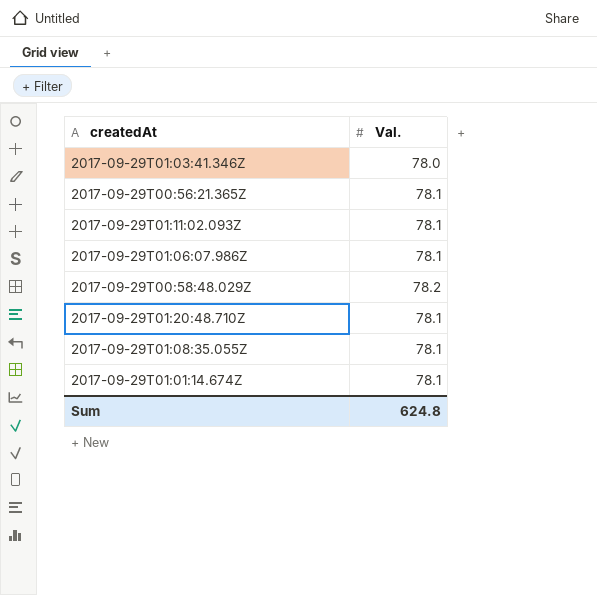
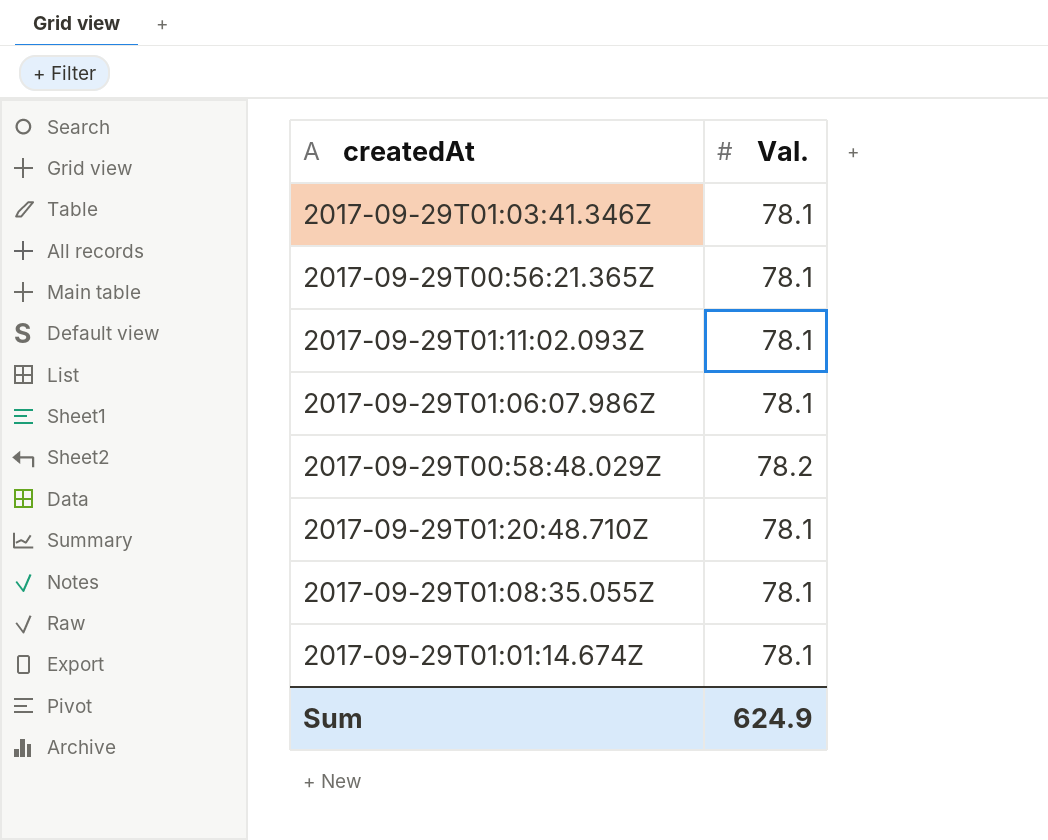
2017-09-29T01:03:41.346Z | Val.: 78.0 -> 78.1
Sum | Val.: 624.8 -> 624.9

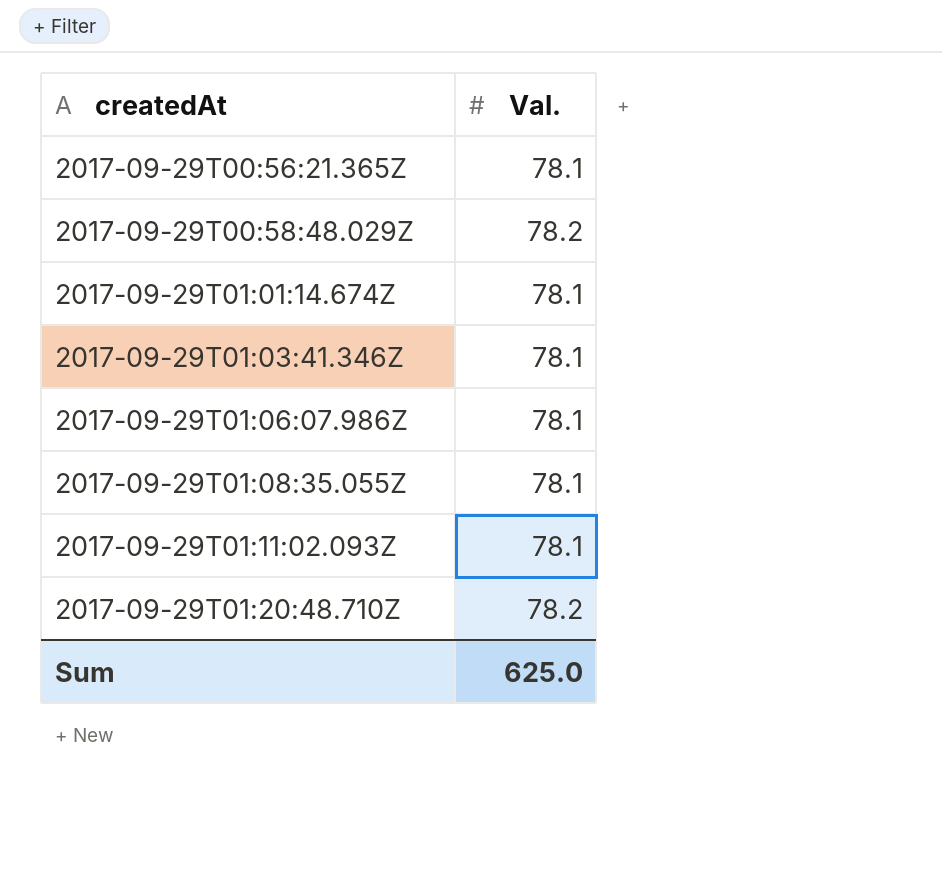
row order: none -> createdAt ascending
2017-09-29T01:20:48.710Z | Val.: 78.1 -> 78.2
Sum | Val.: 624.9 -> 625.0

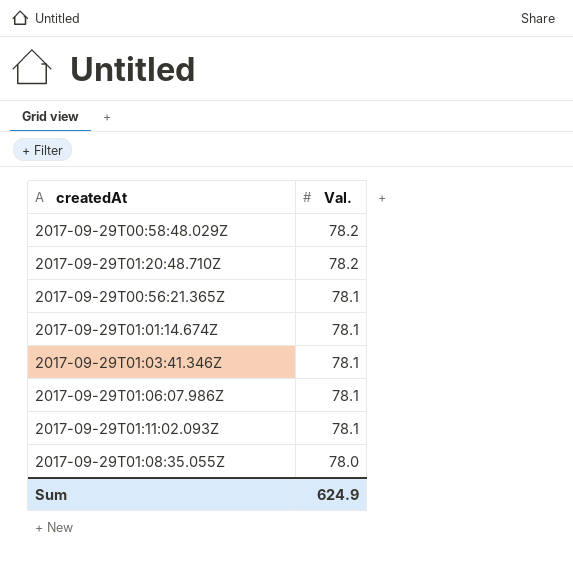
row order: createdAt ascending -> Val. descending
2017-09-29T01:08:35.055Z | Val.: 78.1 -> 78.0
Sum | Val.: 625.0 -> 624.9

